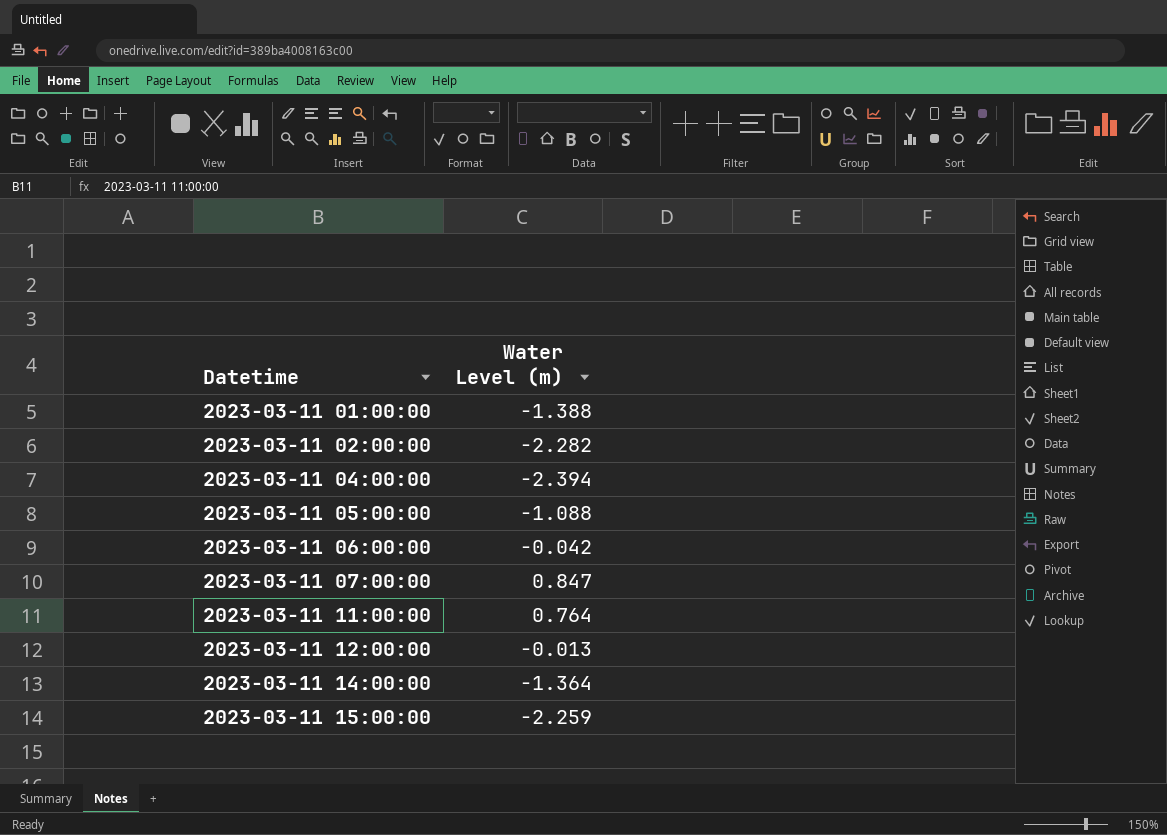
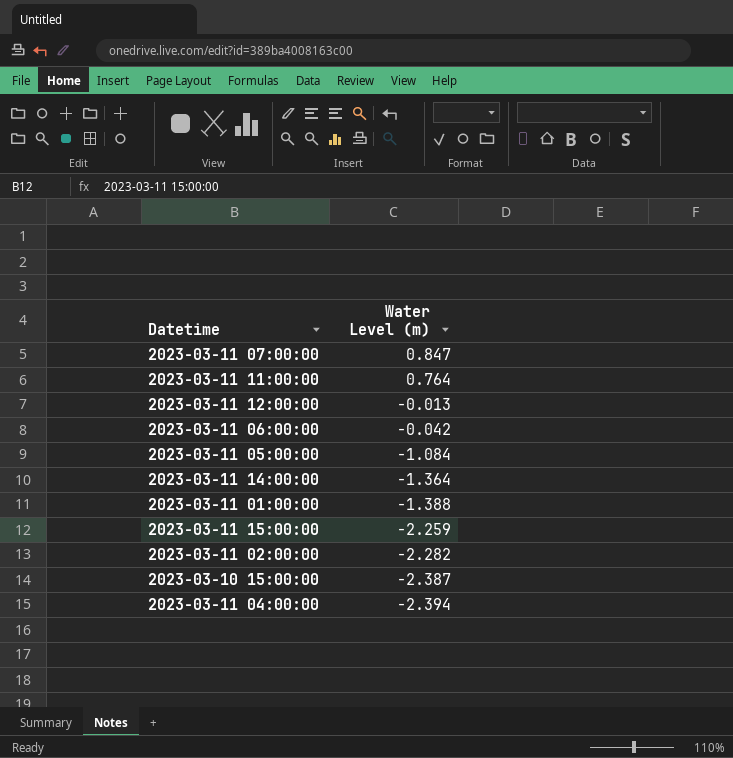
row order: Datetime ascending -> Water Level (m) descending
2023-03-11 05:00:00 | Water Level (m): -1.088 -> -1.084
row 2023-03-10 15:00:00: none -> -2.387

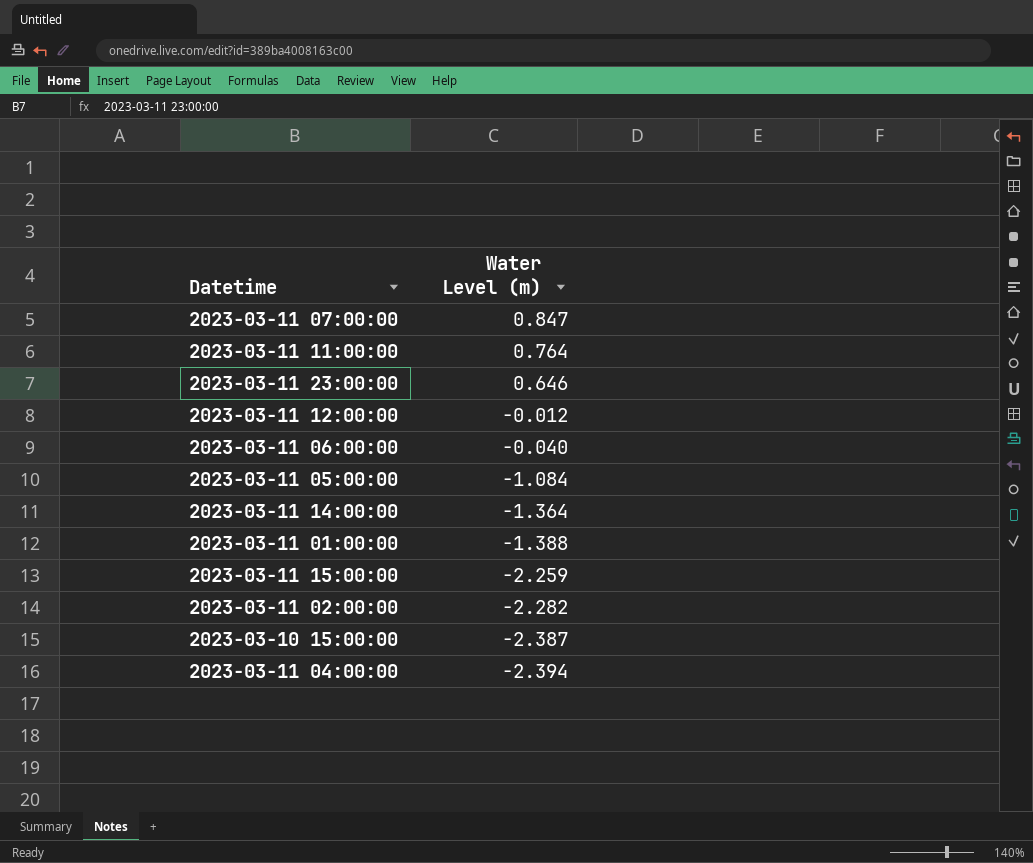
row 2023-03-11 23:00:00: none -> 0.646
2023-03-11 12:00:00 | Water Level (m): -0.013 -> -0.012
2023-03-11 06:00:00 | Water Level (m): -0.042 -> -0.040

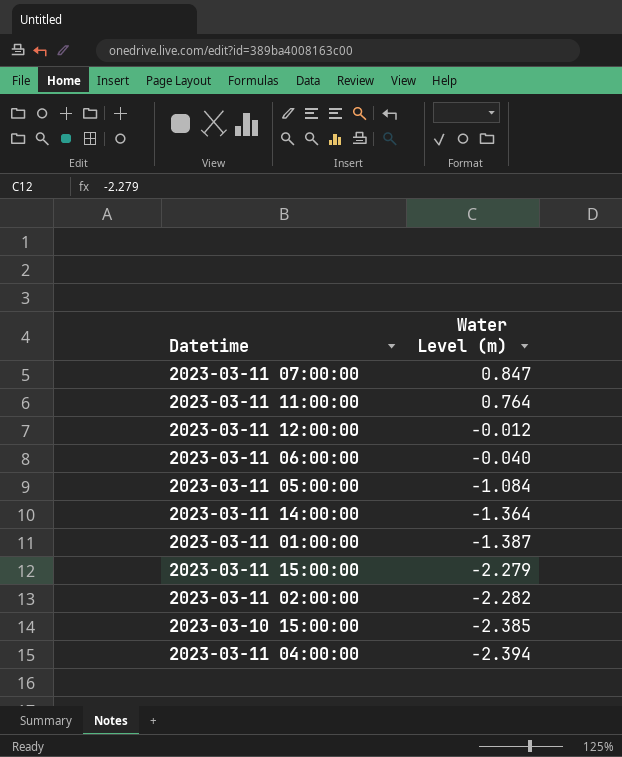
row 2023-03-11 23:00:00: 0.646 -> none
2023-03-11 01:00:00 | Water Level (m): -1.388 -> -1.387
2023-03-11 15:00:00 | Water Level (m): -2.259 -> -2.279
2023-03-10 15:00:00 | Water Level (m): -2.387 -> -2.385

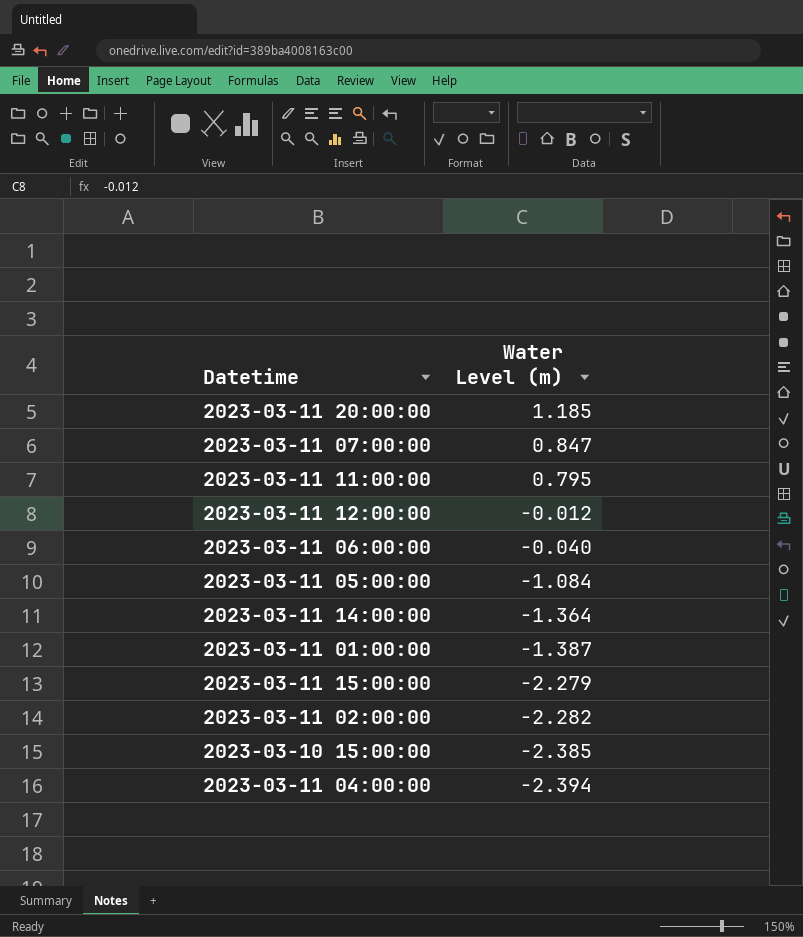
row 2023-03-11 20:00:00: none -> 1.185
2023-03-11 11:00:00 | Water Level (m): 0.764 -> 0.795

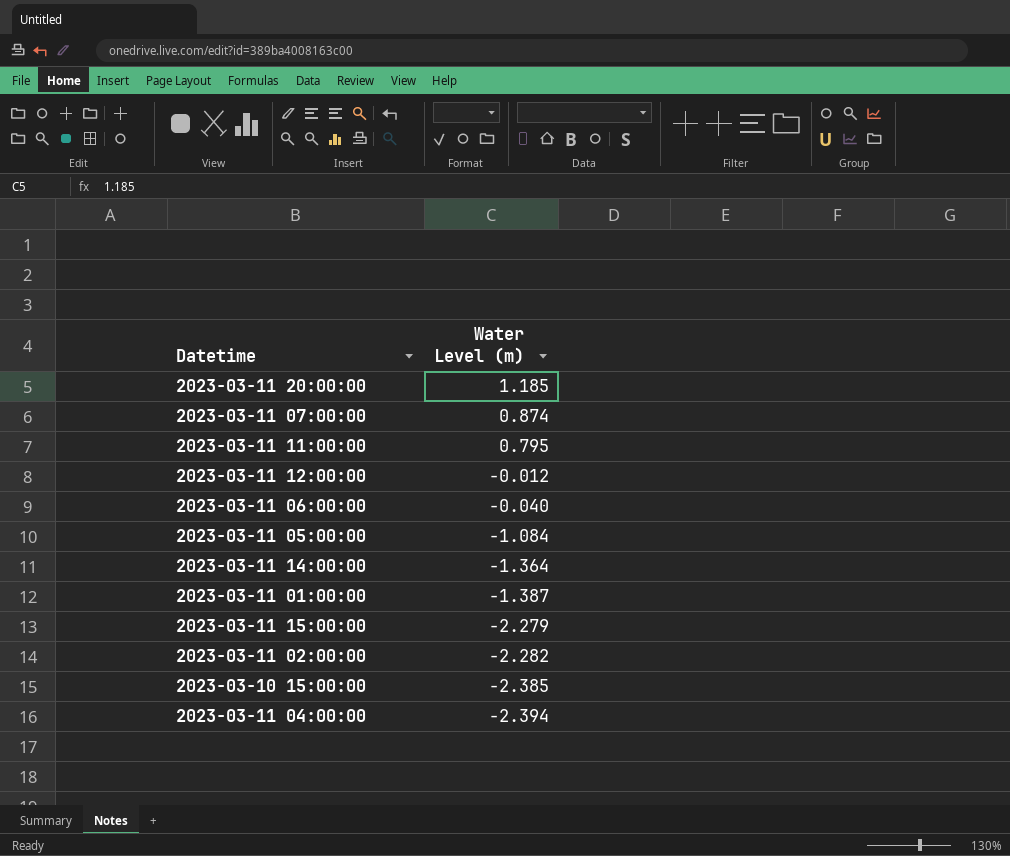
2023-03-11 07:00:00 | Water Level (m): 0.847 -> 0.874

